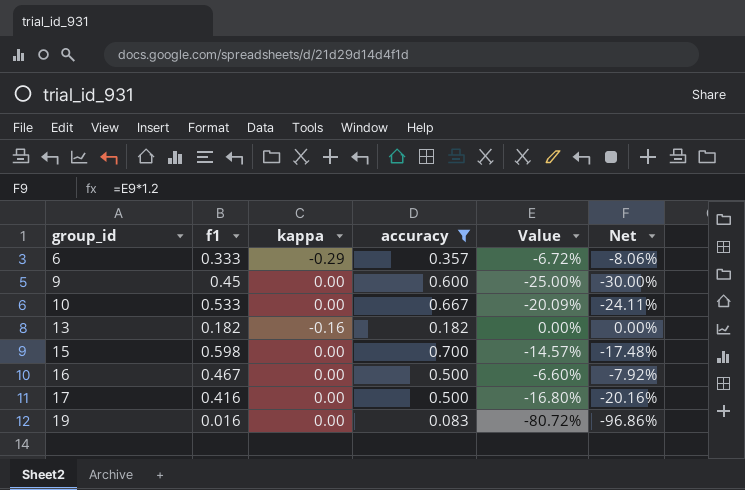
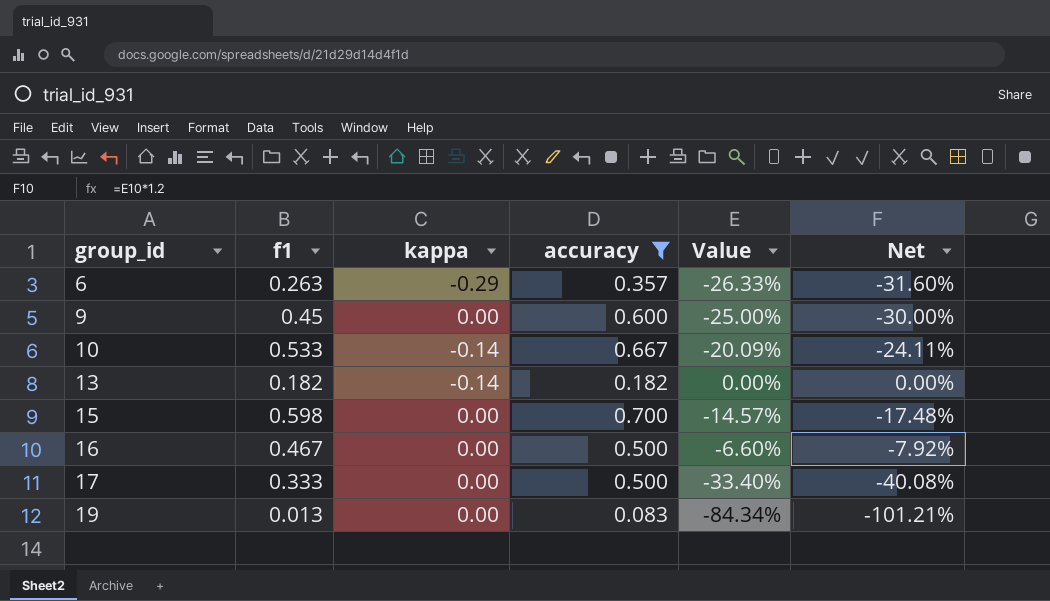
6 | f1: 0.333 -> 0.263
6 | Value: -6.72% -> -26.33%
6 | Net: -8.06% -> -31.60%
10 | kappa: 0.00 -> -0.14
13 | kappa: -0.16 -> -0.14
17 | f1: 0.416 -> 0.333
17 | Value: -16.80% -> -33.40%
17 | Net: -20.16% -> -40.08%
19 | f1: 0.016 -> 0.013
19 | Value: -80.72% -> -84.34%
19 | Net: -96.86% -> -101.21%

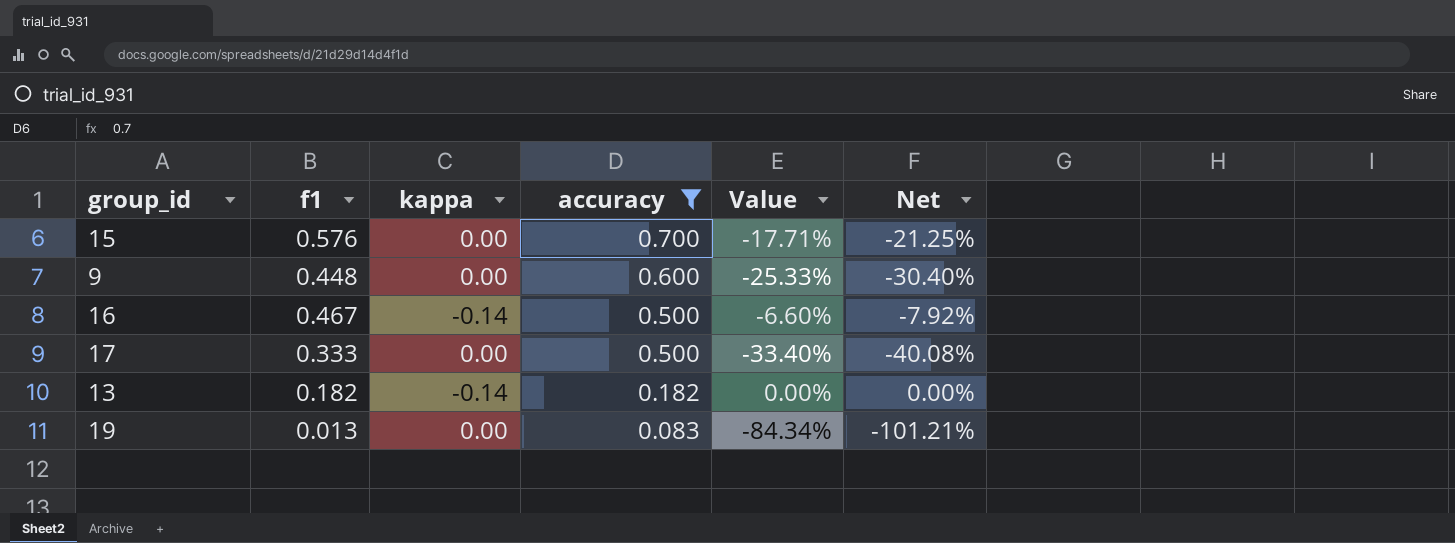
row order: group_id ascending -> accuracy descending
row 6: 0.263 | -0.29 | 0.357 | -26.33% | -31.60% -> none
row 10: 0.533 | -0.14 | 0.667 | -20.09% | -24.11% -> none
15 | f1: 0.598 -> 0.576
15 | Value: -14.57% -> -17.71%
15 | Net: -17.48% -> -21.25%
9 | f1: 0.45 -> 0.448
9 | Value: -25.00% -> -25.33%
9 | Net: -30.00% -> -30.40%
16 | kappa: 0.00 -> -0.14

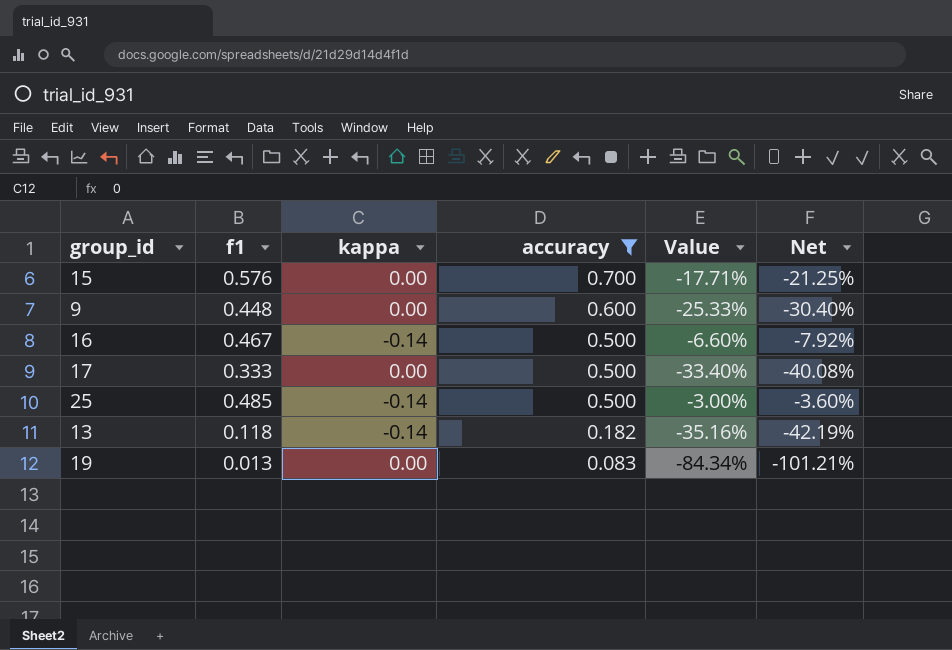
row 25: none -> 0.485 | -0.14 | 0.500 | -3.00% | -3.60%
13 | f1: 0.182 -> 0.118
13 | Value: 0.00% -> -35.16%
13 | Net: 0.00% -> -42.19%

